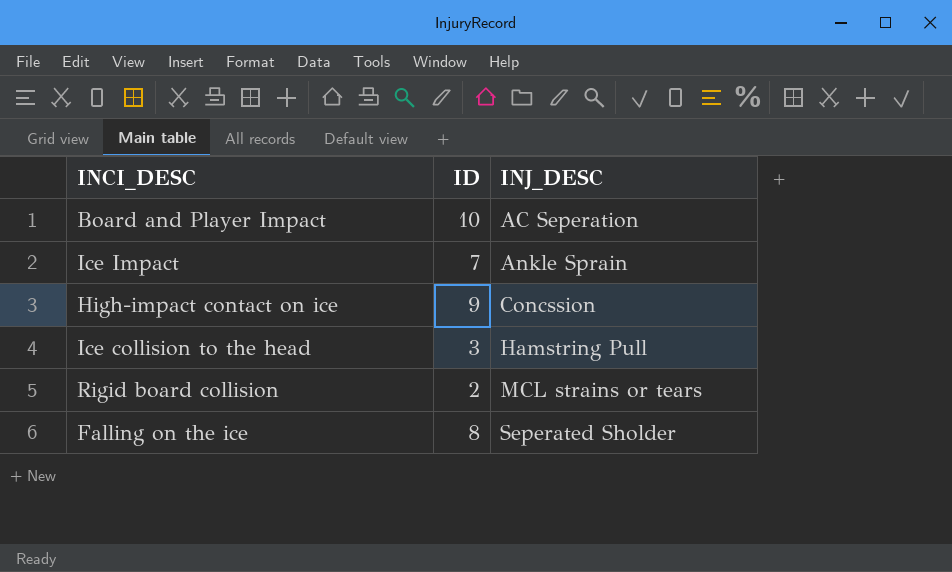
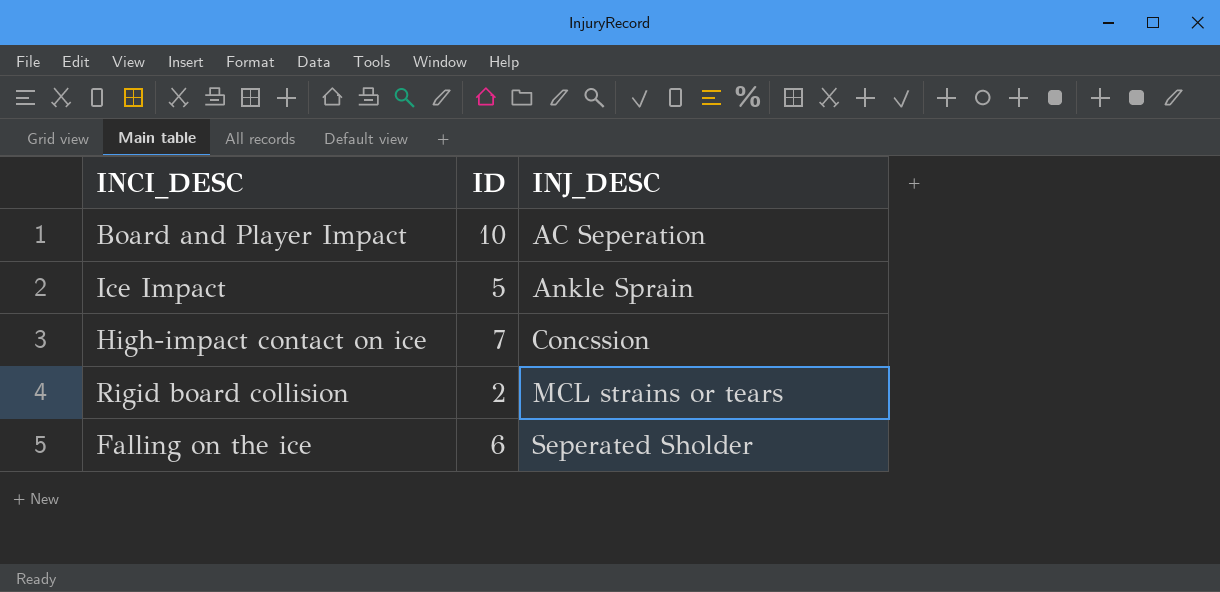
row Ice collision to the head: 3 | Hamstring Pull -> none
Ice Impact | ID: 7 -> 5
High-impact contact on ice | ID: 9 -> 7
Falling on the ice | ID: 8 -> 6

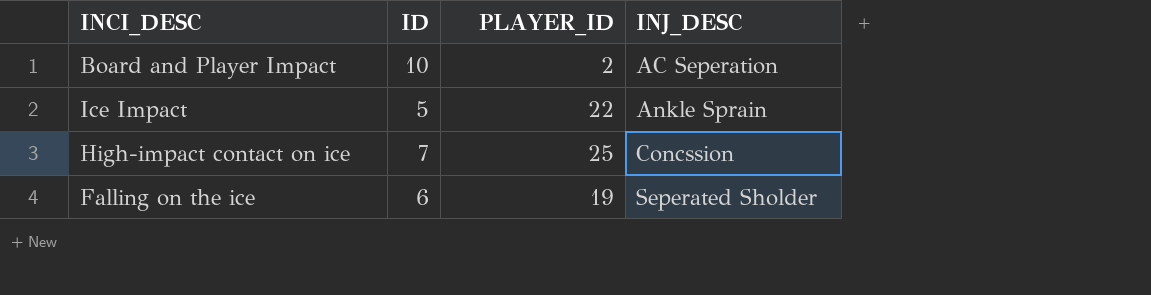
column PLAYER_ID | position: none -> 3
row Rigid board collision: 2 | MCL strains or tears -> none

